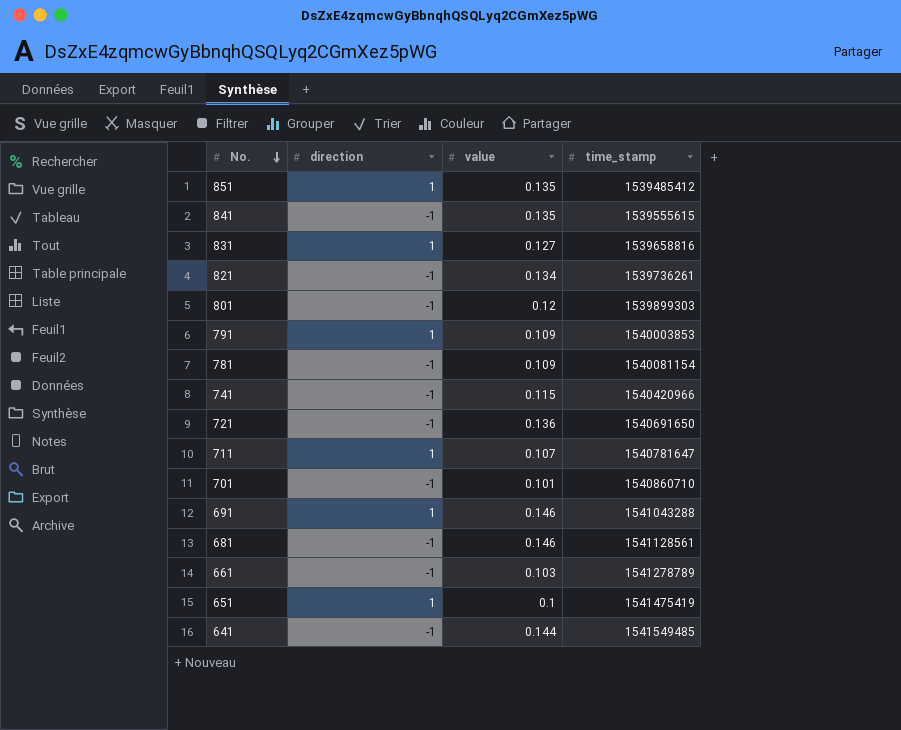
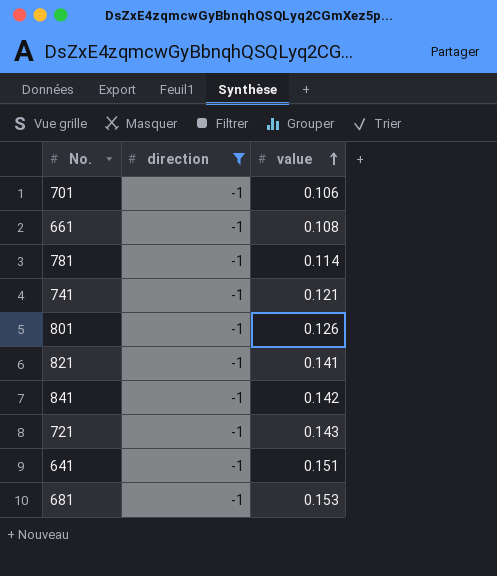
filter: none -> direction = -1
row order: No. descending -> value ascending
column time_stamp | position: 4 -> none
701 | value: 0.101 -> 0.106
661 | value: 0.103 -> 0.108
781 | value: 0.109 -> 0.114
741 | value: 0.115 -> 0.121
801 | value: 0.12 -> 0.126
821 | value: 0.134 -> 0.141
841 | value: 0.135 -> 0.142
721 | value: 0.136 -> 0.143
641 | value: 0.144 -> 0.151
681 | value: 0.146 -> 0.153

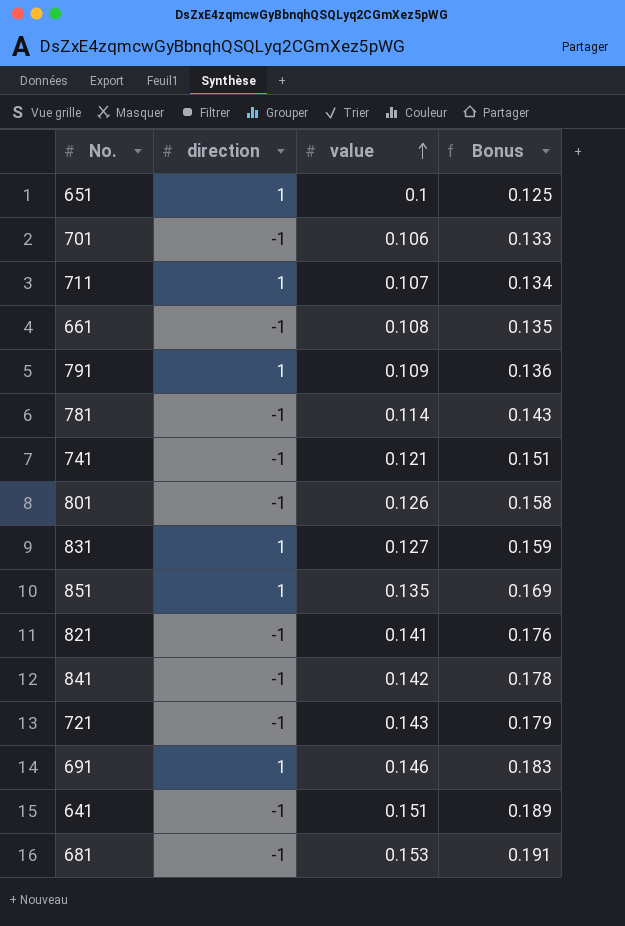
filter: direction = -1 -> none
column Bonus | formula: none -> [value] * 1.25

